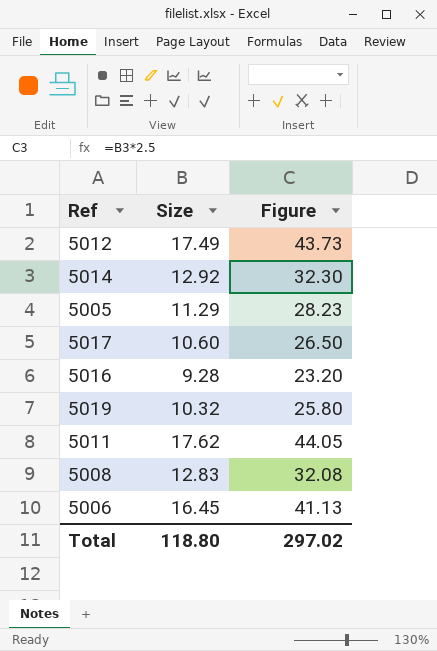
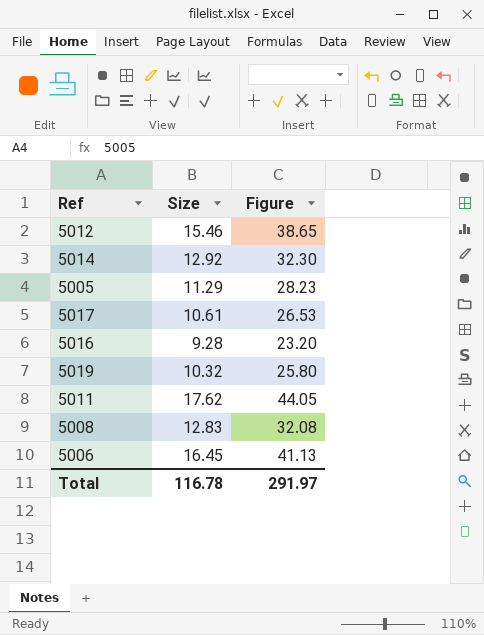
5012 | Size: 17.49 -> 15.46
5012 | Figure: 43.73 -> 38.65
5017 | Size: 10.60 -> 10.61
5017 | Figure: 26.50 -> 26.53
Total | Size: 118.80 -> 116.78
Total | Figure: 297.02 -> 291.97

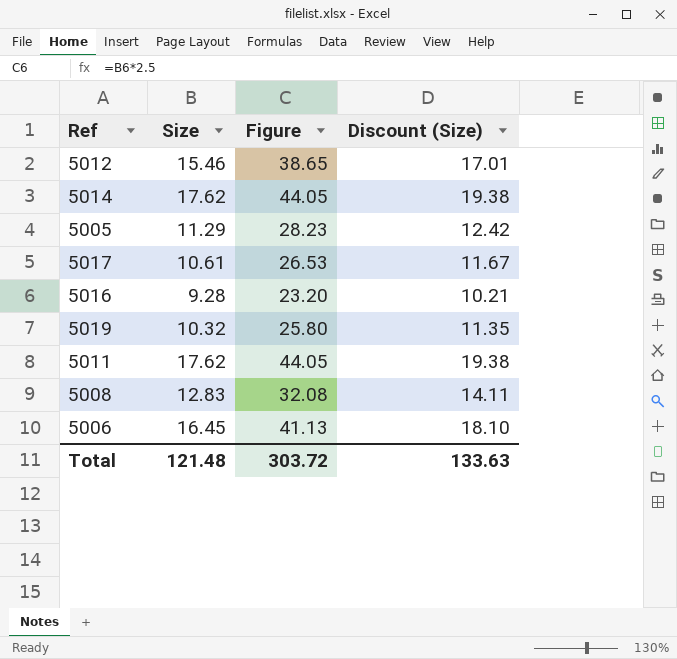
column Discount (Size) | formula: none -> [Size] * 1.1
5014 | Size: 12.92 -> 17.62
5014 | Figure: 32.30 -> 44.05
Total | Size: 116.78 -> 121.48
Total | Figure: 291.97 -> 303.72

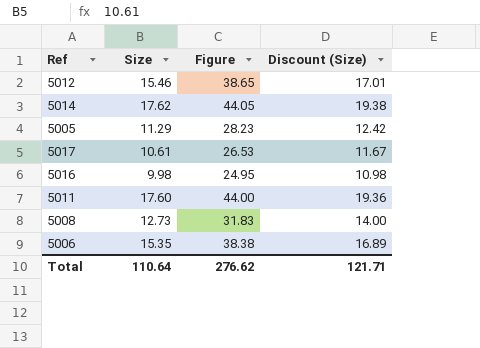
row 5019: 10.32 | 25.80 | 11.35 -> none
5016 | Size: 9.28 -> 9.98
5016 | Figure: 23.20 -> 24.95
5016 | Discount (Size): 10.21 -> 10.98
5011 | Size: 17.62 -> 17.60
5011 | Figure: 44.05 -> 44.00
5011 | Discount (Size): 19.38 -> 19.36
5008 | Size: 12.83 -> 12.73
5008 | Figure: 32.08 -> 31.83
5008 | Discount (Size): 14.11 -> 14.00
5006 | Size: 16.45 -> 15.35
5006 | Figure: 41.13 -> 38.38
5006 | Discount (Size): 18.10 -> 16.89
Total | Size: 121.48 -> 110.64
Total | Figure: 303.72 -> 276.62
Total | Discount (Size): 133.63 -> 121.71

